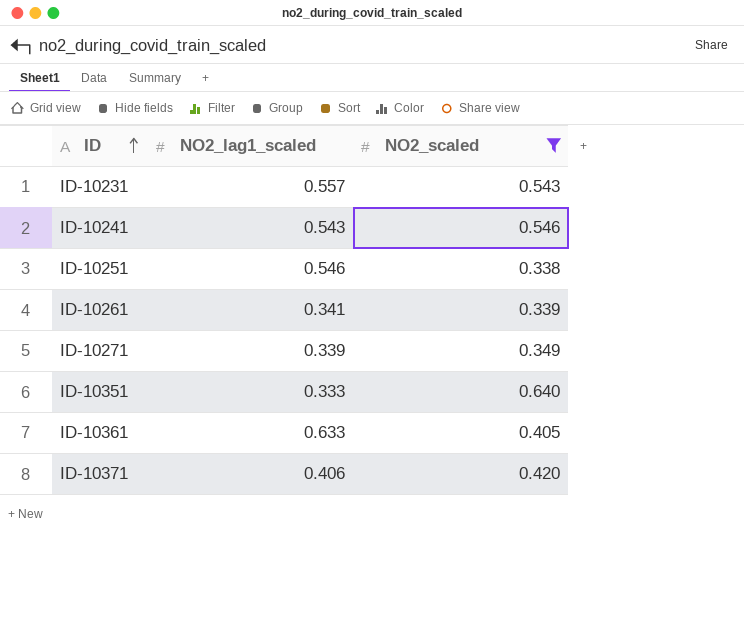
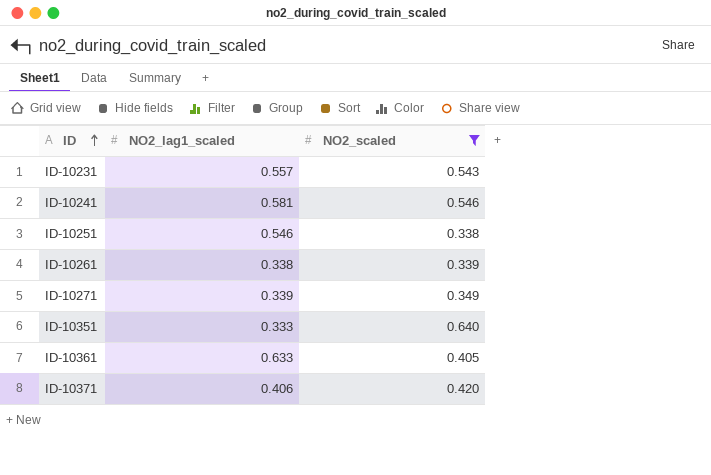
ID-10241 | NO2_lag1_scaled: 0.543 -> 0.581
ID-10261 | NO2_lag1_scaled: 0.341 -> 0.338

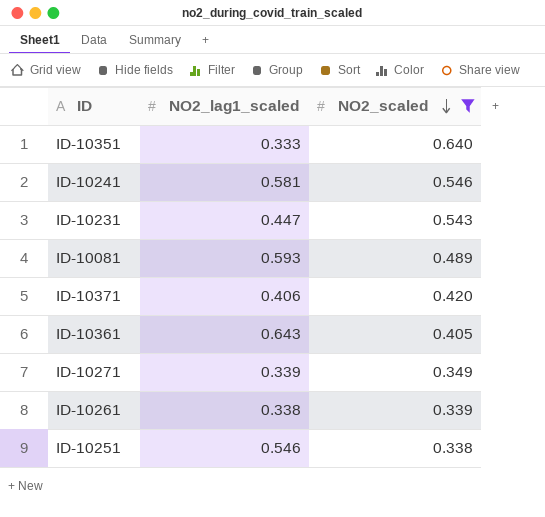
row order: ID ascending -> NO2_scaled descending
ID-10231 | NO2_lag1_scaled: 0.557 -> 0.447
row ID-10081: none -> 0.593 | 0.489
ID-10361 | NO2_lag1_scaled: 0.633 -> 0.643

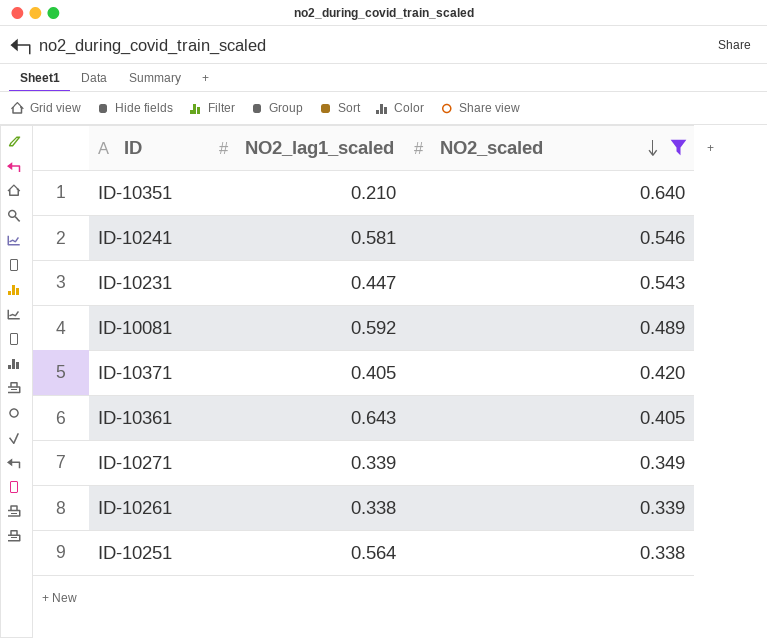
ID-10351 | NO2_lag1_scaled: 0.333 -> 0.210
ID-10081 | NO2_lag1_scaled: 0.593 -> 0.592
ID-10371 | NO2_lag1_scaled: 0.406 -> 0.405
ID-10251 | NO2_lag1_scaled: 0.546 -> 0.564

